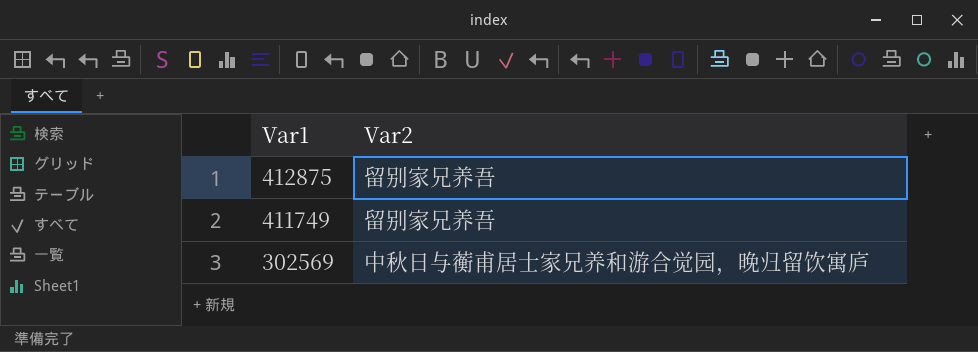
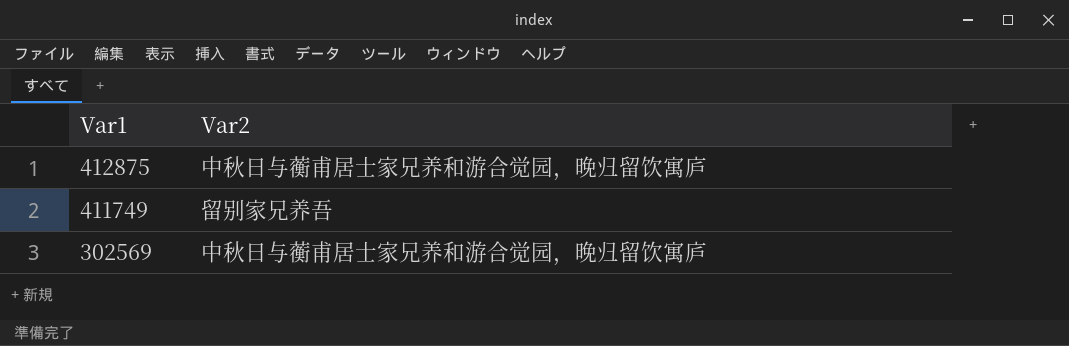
412875 | Var2: 留别家兄养吾 -> 中秋日与蘅甫居士家兄养和游合觉园，晚归留饮寓庐

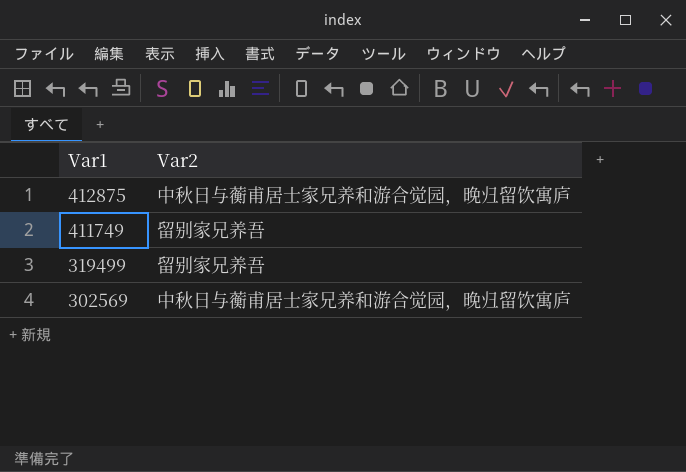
row 319499: none -> 留别家兄养吾

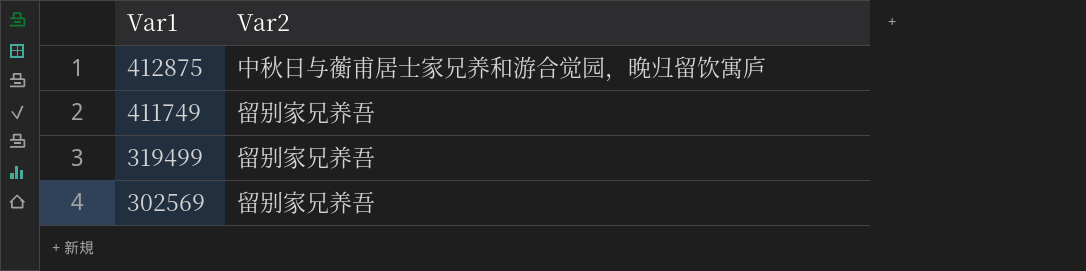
302569 | Var2: 中秋日与蘅甫居士家兄养和游合觉园，晚归留饮寓庐 -> 留别家兄养吾

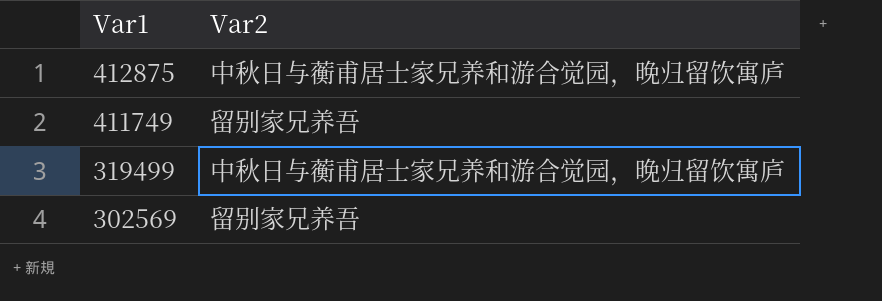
319499 | Var2: 留别家兄养吾 -> 中秋日与蘅甫居士家兄养和游合觉园，晚归留饮寓庐

